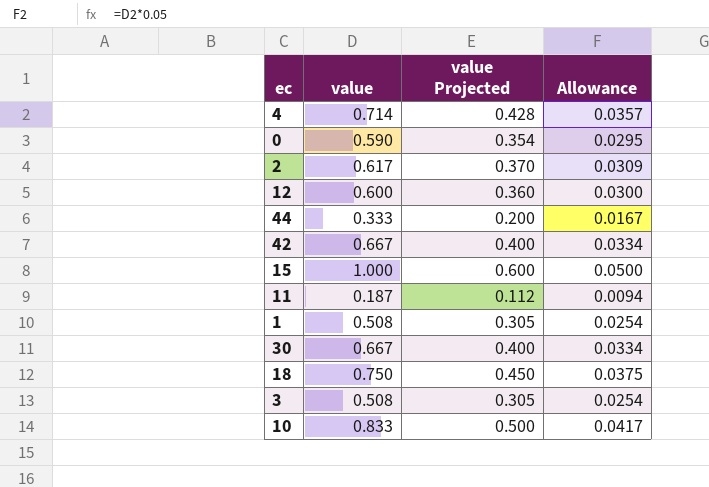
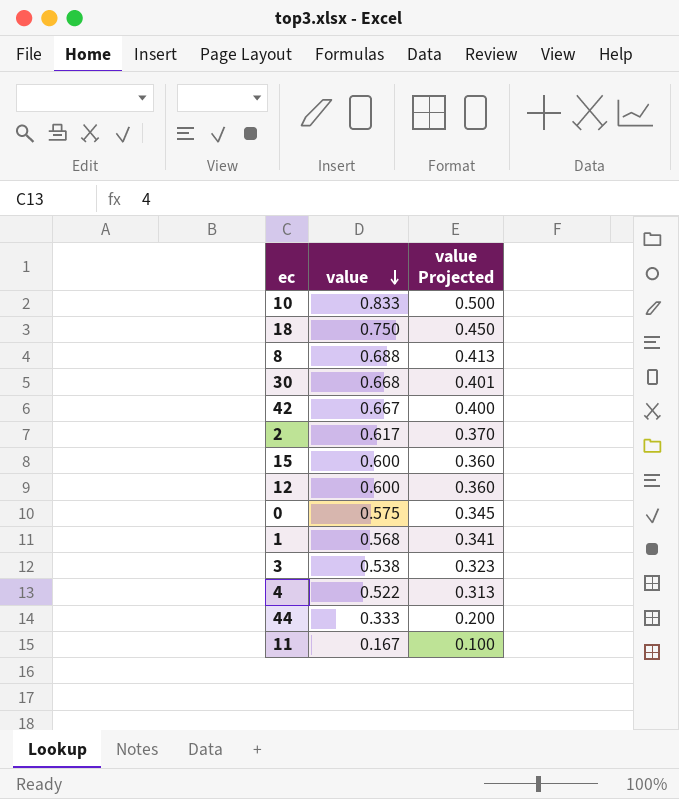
row order: none -> value descending
column Allowance | formula: [value] * 0.05 -> none
row 8: none -> 0.688 | 0.413
30 | value: 0.667 -> 0.668
30 | value Projected: 0.400 -> 0.401
15 | value: 1.000 -> 0.600
15 | value Projected: 0.600 -> 0.360
0 | value: 0.590 -> 0.575
0 | value Projected: 0.354 -> 0.345
1 | value: 0.508 -> 0.568
1 | value Projected: 0.305 -> 0.341
3 | value: 0.508 -> 0.538
3 | value Projected: 0.305 -> 0.323
4 | value: 0.714 -> 0.522
4 | value Projected: 0.428 -> 0.313
11 | value: 0.187 -> 0.167
11 | value Projected: 0.112 -> 0.100

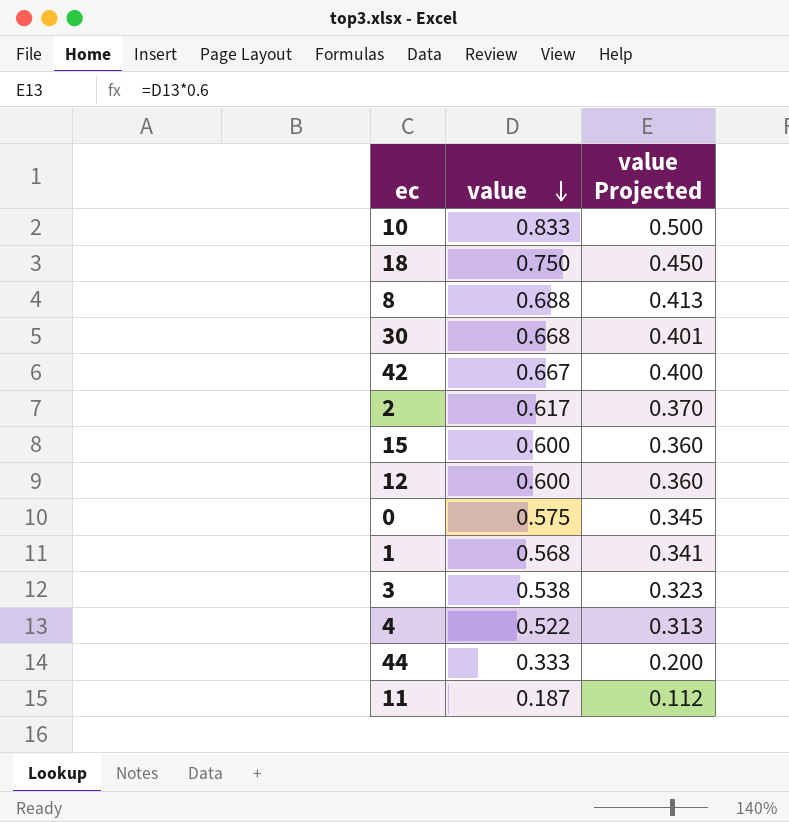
11 | value: 0.167 -> 0.187
11 | value Projected: 0.100 -> 0.112

